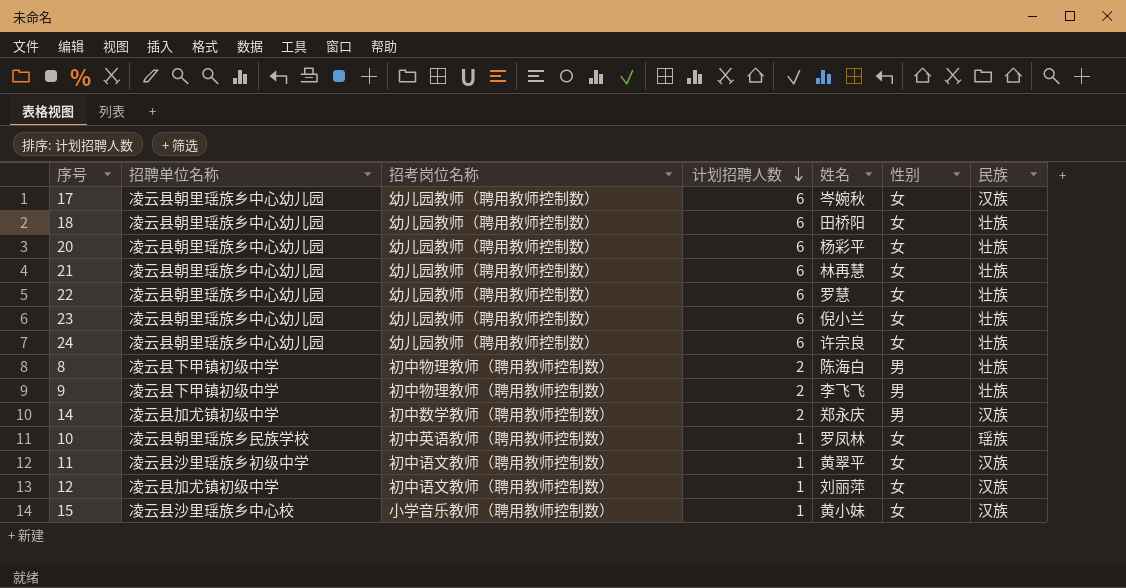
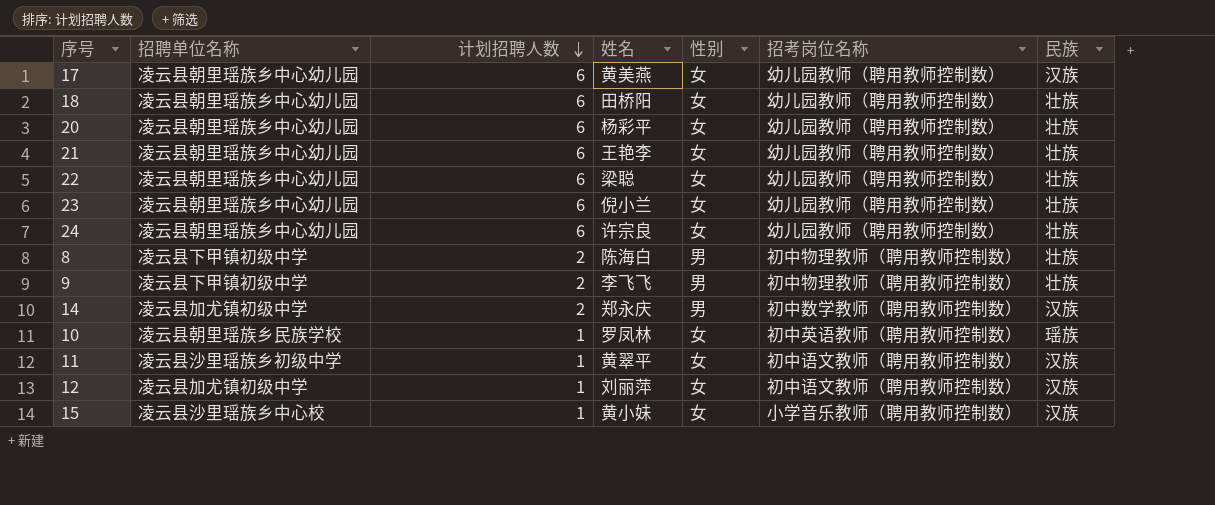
column 招考岗位名称 | position: 3 -> 6
17 | 姓名: 岑婉秋 -> 黄美燕
21 | 姓名: 林再慧 -> 王艳李
22 | 姓名: 罗慧 -> 梁聪

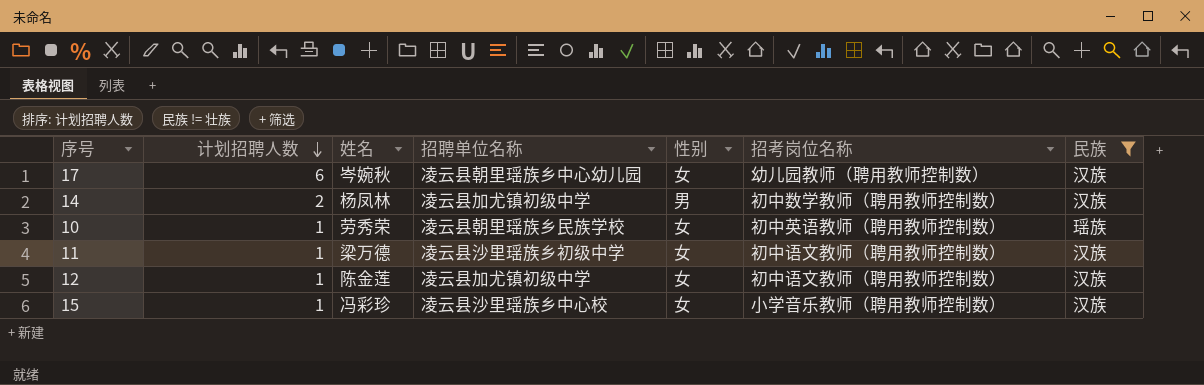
filter: none -> 民族 != 壮族
column 招聘单位名称 | position: 2 -> 4
17 | 姓名: 黄美燕 -> 岑婉秋
14 | 姓名: 郑永庆 -> 杨凤林
10 | 姓名: 罗凤林 -> 劳秀荣
11 | 姓名: 黄翠平 -> 梁万德
12 | 姓名: 刘丽萍 -> 陈金莲
15 | 姓名: 黄小妹 -> 冯彩珍

